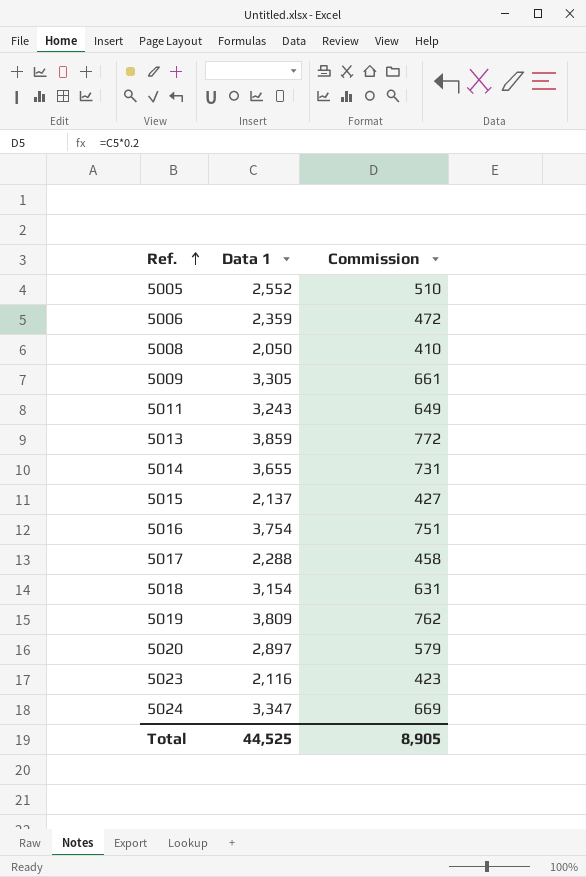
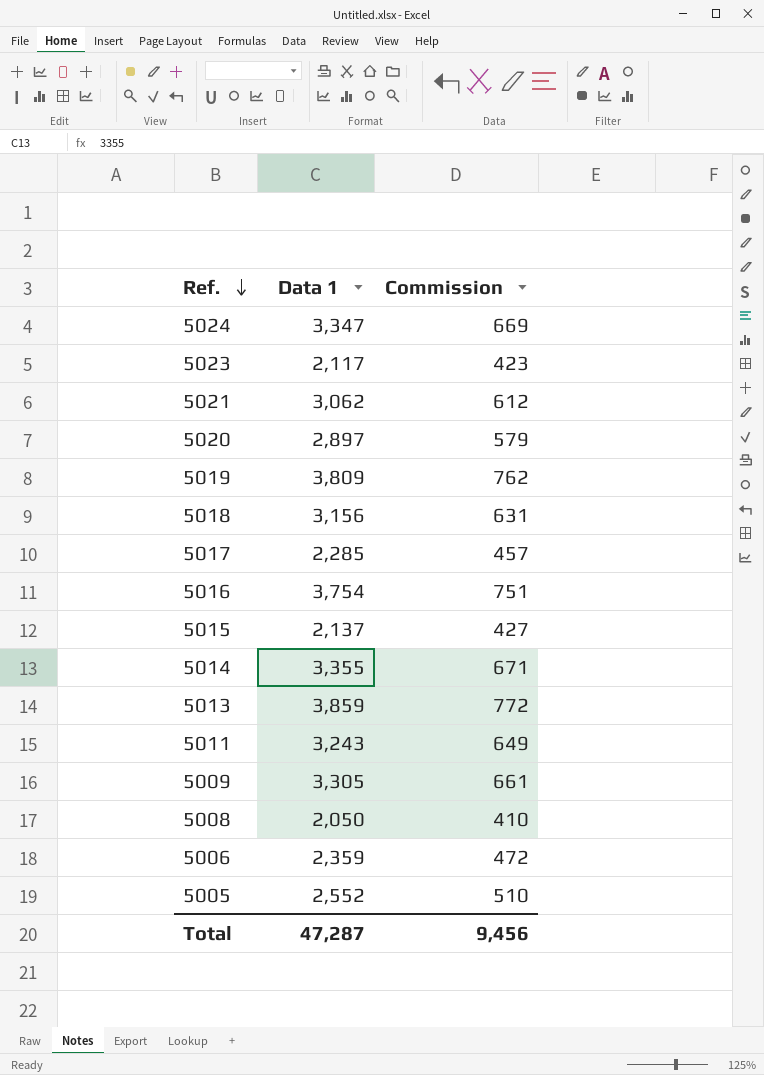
row order: Ref. ascending -> Ref. descending
5023 | Data 1: 2,116 -> 2,117
row 5021: none -> 3,062 | 612
5018 | Data 1: 3,154 -> 3,156
5017 | Data 1: 2,288 -> 2,285
5017 | Commission: 458 -> 457
5014 | Data 1: 3,655 -> 3,355
5014 | Commission: 731 -> 671
Total | Data 1: 44,525 -> 47,287
Total | Commission: 8,905 -> 9,456

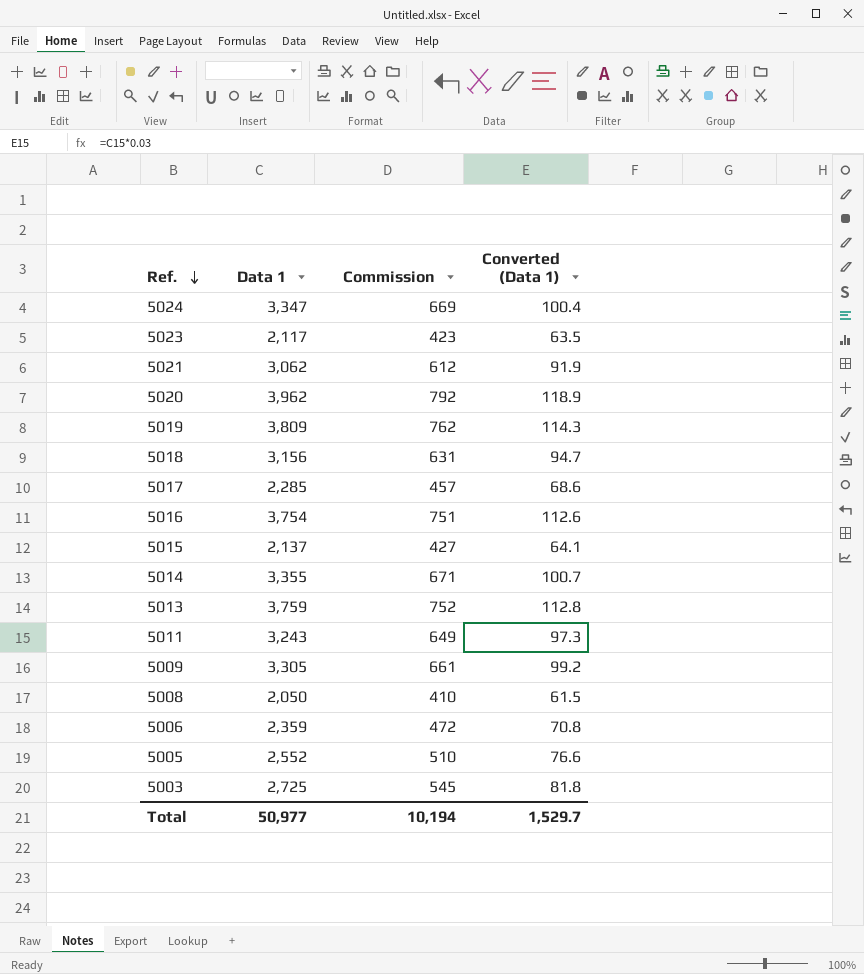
column Converted (Data 1) | formula: none -> [Data 1] * 0.03
5020 | Data 1: 2,897 -> 3,962
5020 | Commission: 579 -> 792
5013 | Data 1: 3,859 -> 3,759
5013 | Commission: 772 -> 752
row 5003: none -> 2,725 | 545 | 81.8
Total | Data 1: 47,287 -> 50,977
Total | Commission: 9,456 -> 10,194

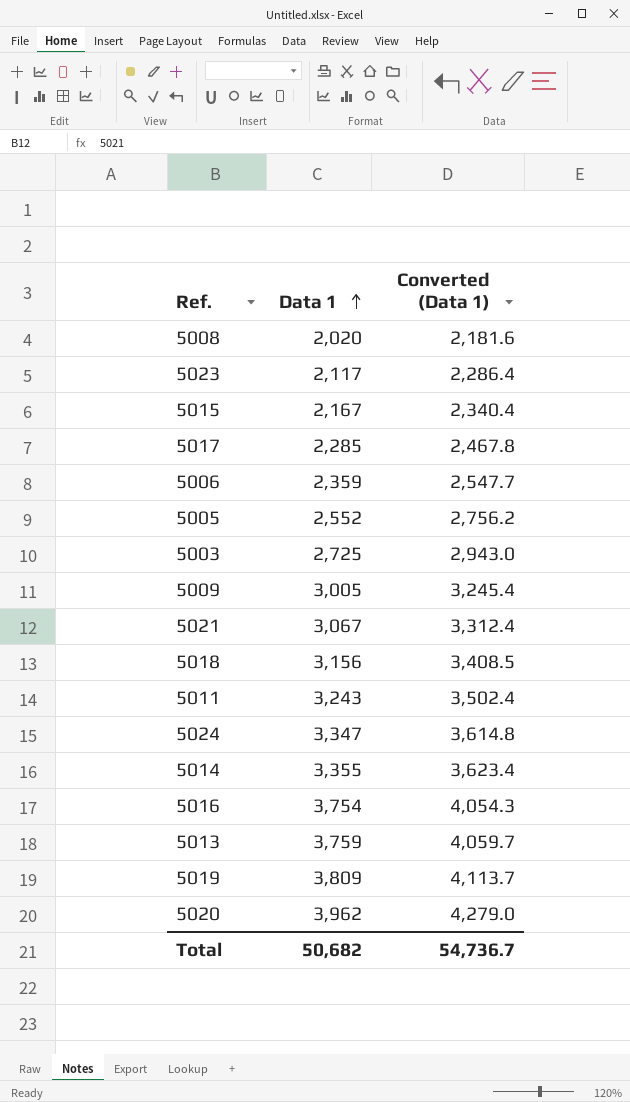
row order: Ref. descending -> Data 1 ascending
column Commission | formula: [Data 1] * 0.2 -> none
column Converted (Data 1) | formula: [Data 1] * 0.03 -> [Data 1] * 1.08
5008 | Data 1: 2,050 -> 2,020
5015 | Data 1: 2,137 -> 2,167
5009 | Data 1: 3,305 -> 3,005
5021 | Data 1: 3,062 -> 3,067
Total | Data 1: 50,977 -> 50,682
Total | Converted (Data 1): 1,529.7 -> 54,736.7

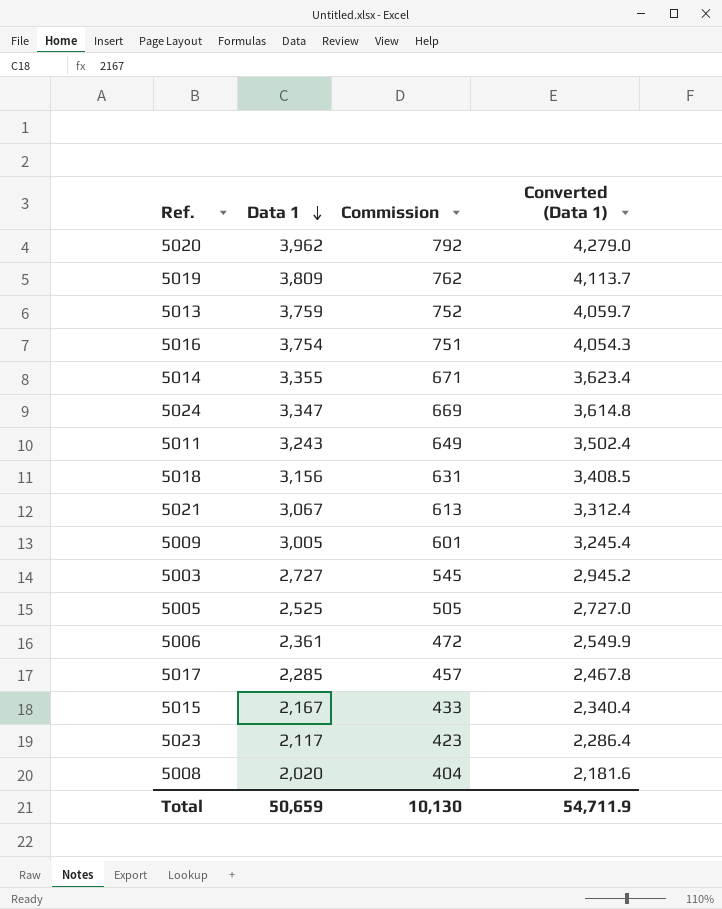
row order: Data 1 ascending -> Data 1 descending
column Commission | formula: none -> [Data 1] * 0.2
5003 | Data 1: 2,725 -> 2,727
5003 | Converted (Data 1): 2,943.0 -> 2,945.2
5005 | Data 1: 2,552 -> 2,525
5005 | Converted (Data 1): 2,756.2 -> 2,727.0
5006 | Data 1: 2,359 -> 2,361
5006 | Converted (Data 1): 2,547.7 -> 2,549.9
Total | Data 1: 50,682 -> 50,659
Total | Converted (Data 1): 54,736.7 -> 54,711.9

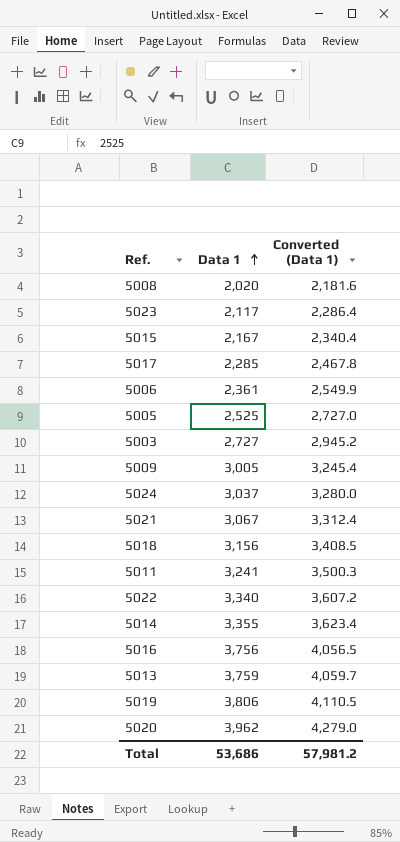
row order: Data 1 descending -> Data 1 ascending
column Commission | formula: [Data 1] * 0.2 -> none
5024 | Data 1: 3,347 -> 3,037
5024 | Converted (Data 1): 3,614.8 -> 3,280.0
5011 | Data 1: 3,243 -> 3,241
5011 | Converted (Data 1): 3,502.4 -> 3,500.3
row 5022: none -> 3,340 | 3,607.2
5016 | Data 1: 3,754 -> 3,756
5016 | Converted (Data 1): 4,054.3 -> 4,056.5
5019 | Data 1: 3,809 -> 3,806
5019 | Converted (Data 1): 4,113.7 -> 4,110.5
Total | Data 1: 50,659 -> 53,686
Total | Converted (Data 1): 54,711.9 -> 57,981.2

